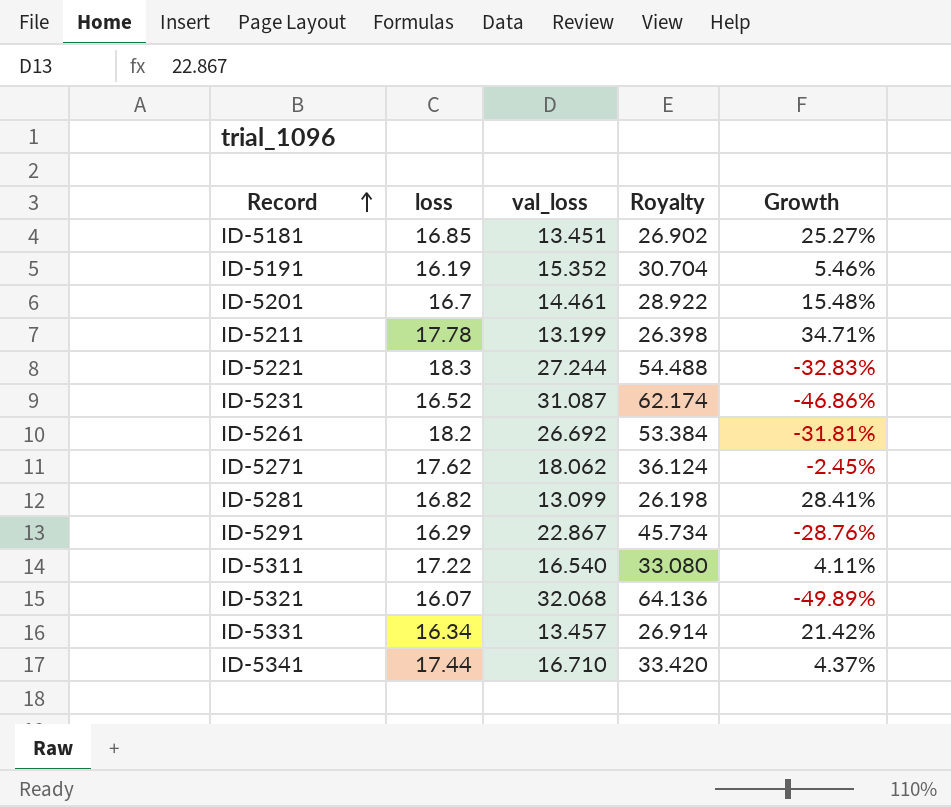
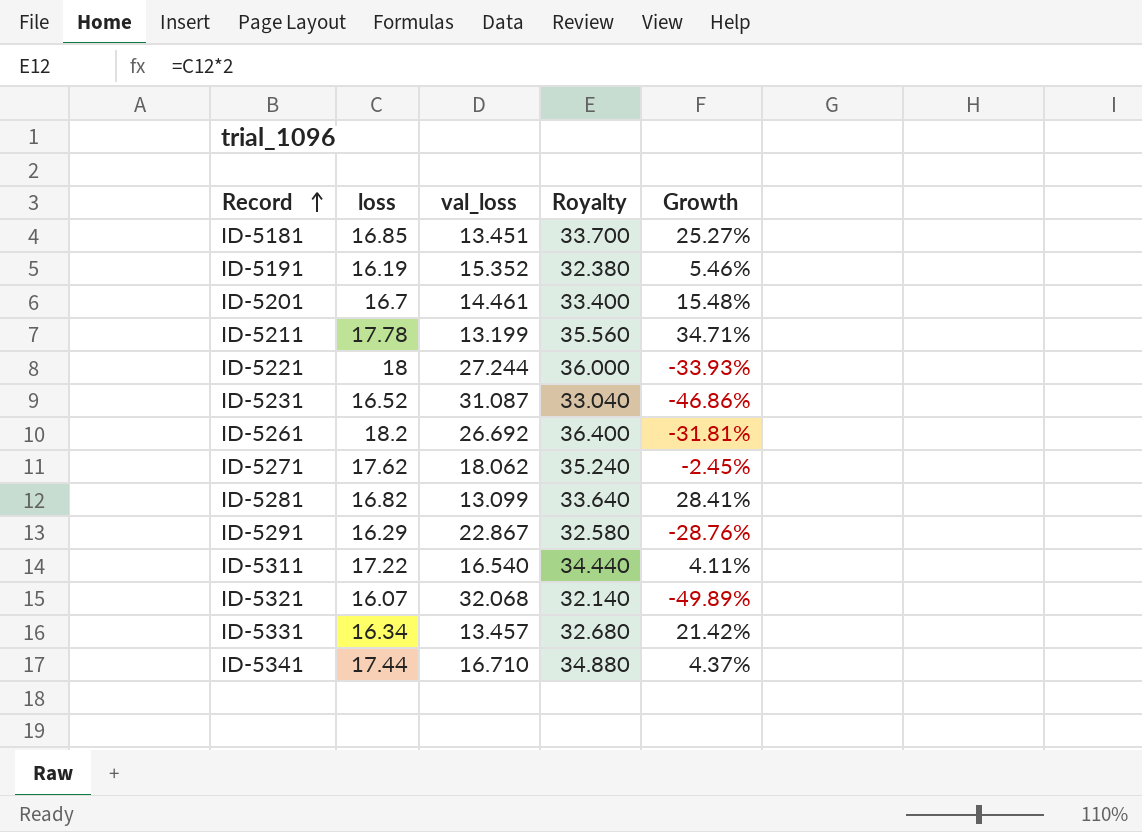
column Royalty | formula: [val_loss] * 2 -> [loss] * 2
ID-5221 | loss: 18.3 -> 18
ID-5221 | Growth: -32.83% -> -33.93%

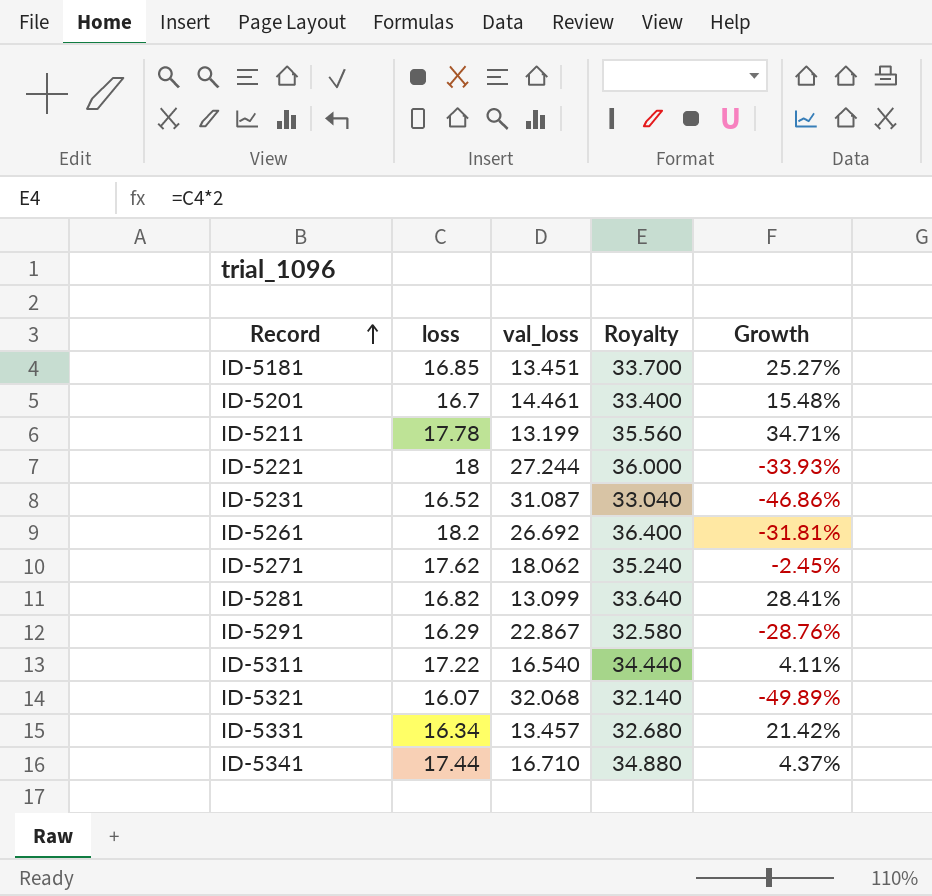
row ID-5191: 16.19 | 15.352 | 32.380 | 5.46% -> none

